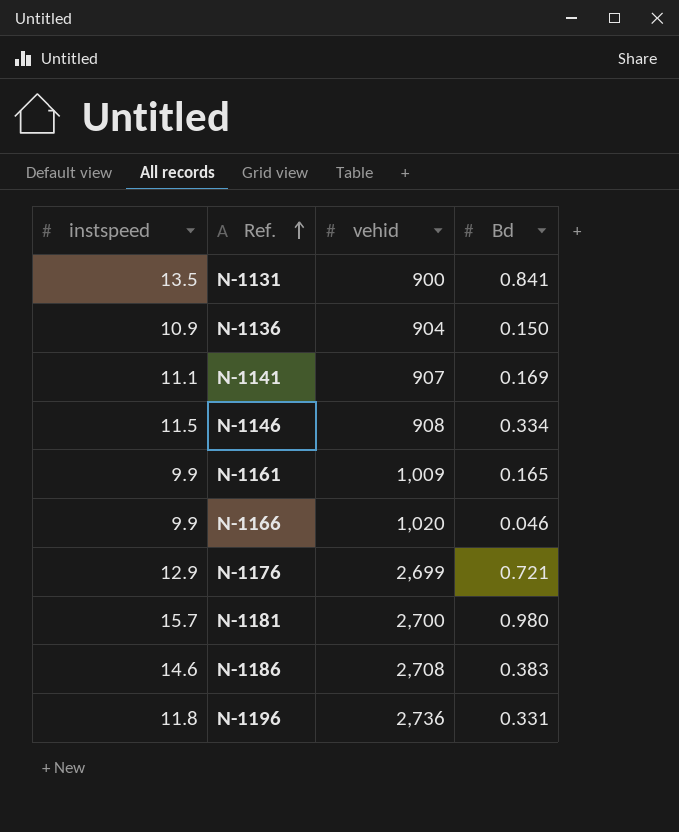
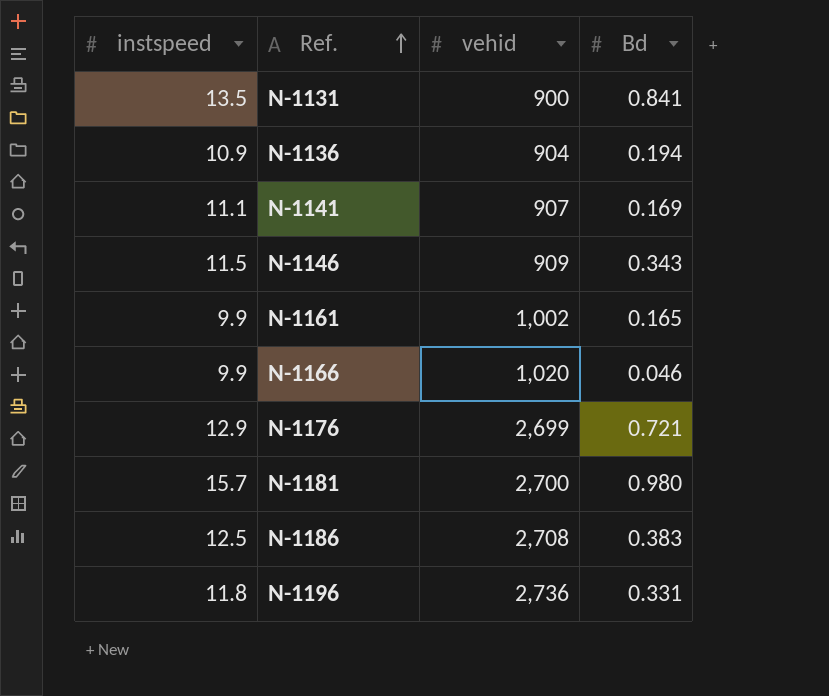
N-1136 | Bd: 0.150 -> 0.194
N-1146 | vehid: 908 -> 909
N-1146 | Bd: 0.334 -> 0.343
N-1161 | vehid: 1,009 -> 1,002
N-1186 | instspeed: 14.6 -> 12.5

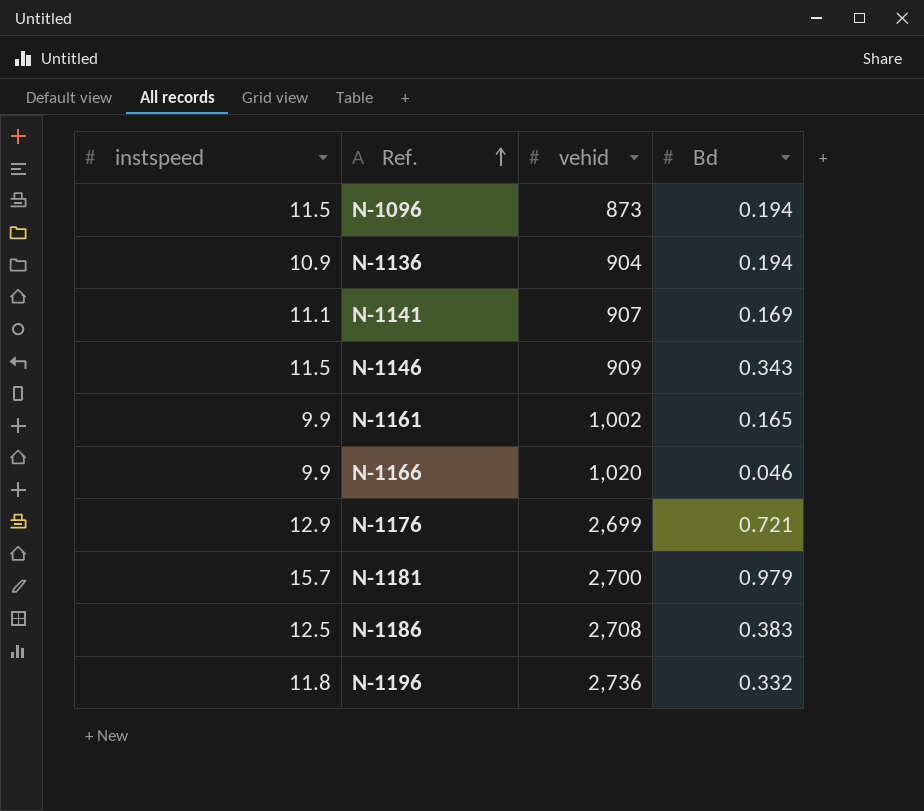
row N-1131: 13.5 | 900 | 0.841 -> none
row N-1096: none -> 11.5 | 873 | 0.194
N-1181 | Bd: 0.980 -> 0.979
N-1196 | Bd: 0.331 -> 0.332

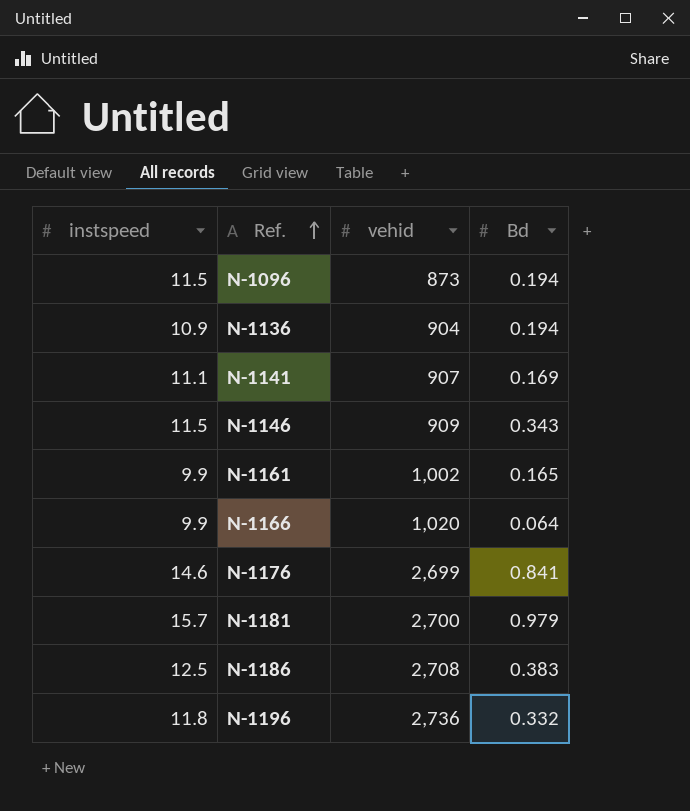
N-1166 | Bd: 0.046 -> 0.064
N-1176 | instspeed: 12.9 -> 14.6
N-1176 | Bd: 0.721 -> 0.841

